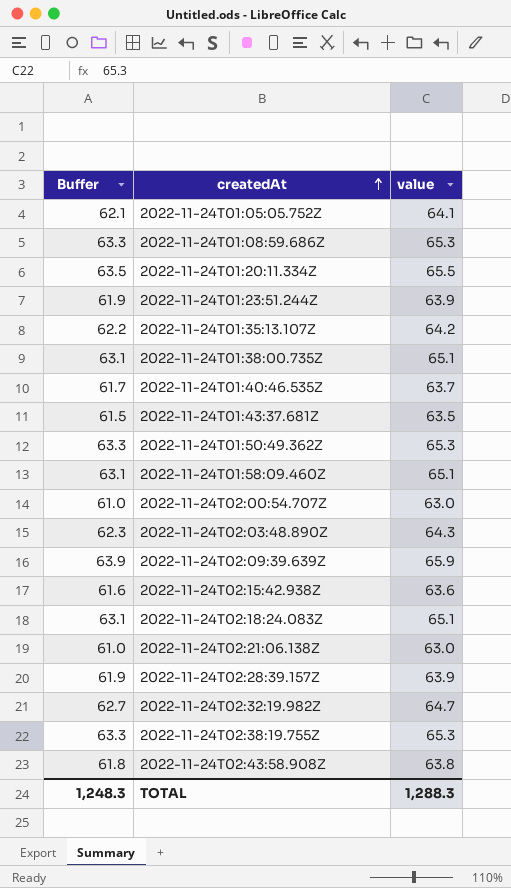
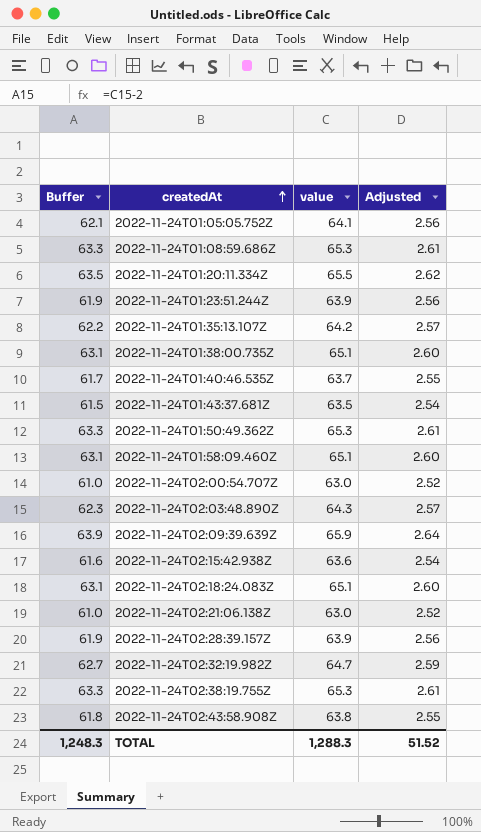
column Adjusted | formula: none -> [value] * 0.04

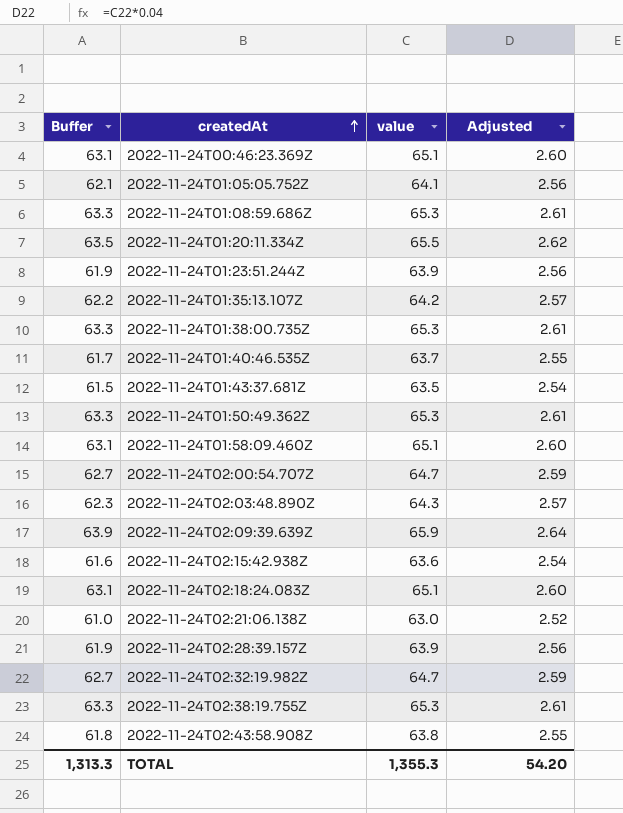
row 2022-11-24T00:46:23.369Z: none -> 63.1 | 65.1 | 2.60
2022-11-24T01:38:00.735Z | Buffer: 63.1 -> 63.3
2022-11-24T01:38:00.735Z | value: 65.1 -> 65.3
2022-11-24T01:38:00.735Z | Adjusted: 2.60 -> 2.61
2022-11-24T02:00:54.707Z | Buffer: 61.0 -> 62.7
2022-11-24T02:00:54.707Z | value: 63.0 -> 64.7
2022-11-24T02:00:54.707Z | Adjusted: 2.52 -> 2.59
TOTAL | Buffer: 1,248.3 -> 1,313.3
TOTAL | value: 1,288.3 -> 1,355.3
TOTAL | Adjusted: 51.52 -> 54.20

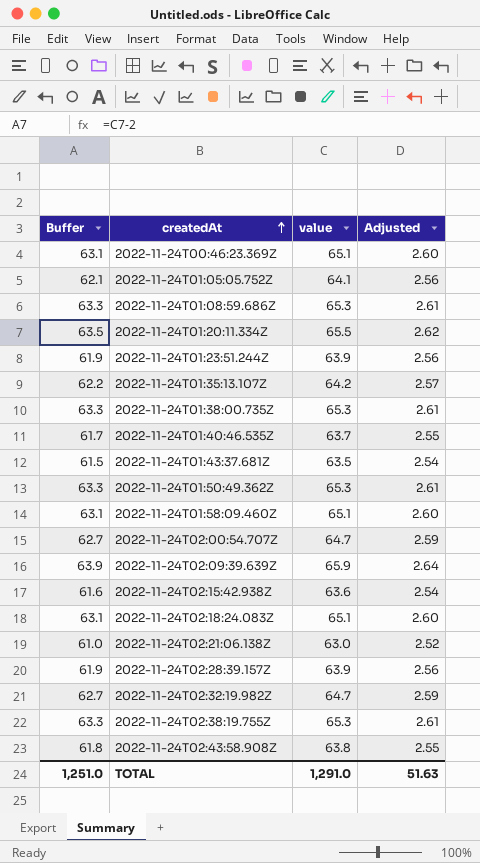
row 2022-11-24T02:03:48.890Z: 62.3 | 64.3 | 2.57 -> none
TOTAL | Buffer: 1,313.3 -> 1,251.0
TOTAL | value: 1,355.3 -> 1,291.0
TOTAL | Adjusted: 54.20 -> 51.63

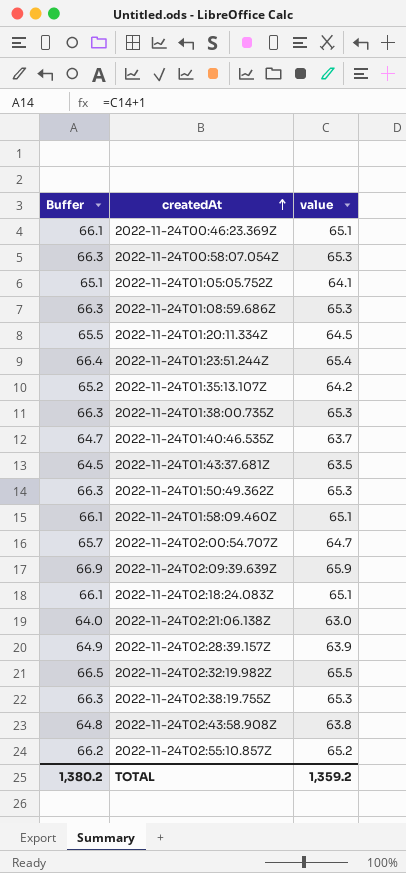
column Adjusted | formula: [value] * 0.04 -> none
column Buffer | formula: [value] - 2 -> [value] + 1
row 2022-11-24T02:15:42.938Z: 61.6 | 63.6 | 2.54 -> none
row 2022-11-24T00:58:07.054Z: none -> 66.3 | 65.3
2022-11-24T01:20:11.334Z | value: 65.5 -> 64.5
2022-11-24T01:23:51.244Z | value: 63.9 -> 65.4
2022-11-24T02:32:19.982Z | value: 64.7 -> 65.5
row 2022-11-24T02:55:10.857Z: none -> 66.2 | 65.2
TOTAL | Buffer: 1,251.0 -> 1,380.2
TOTAL | value: 1,291.0 -> 1,359.2

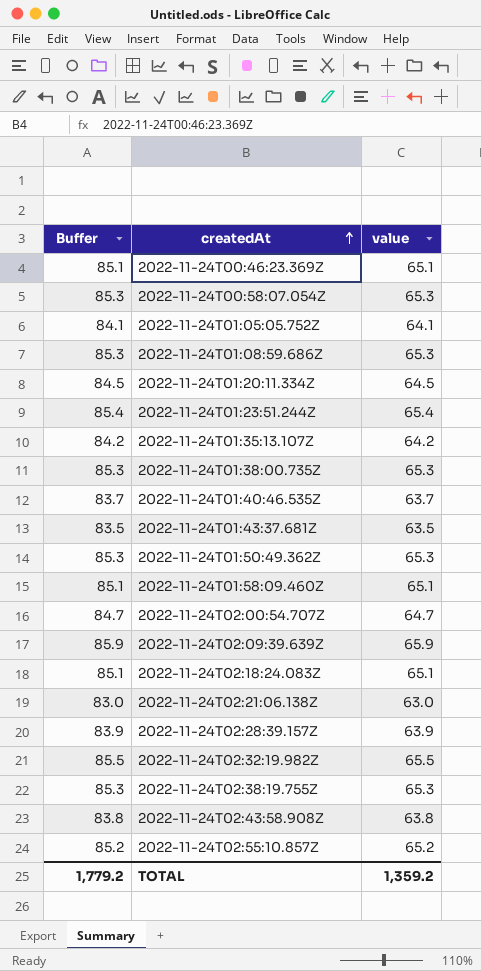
column Buffer | formula: [value] + 1 -> [value] + 20
TOTAL | Buffer: 1,380.2 -> 1,779.2

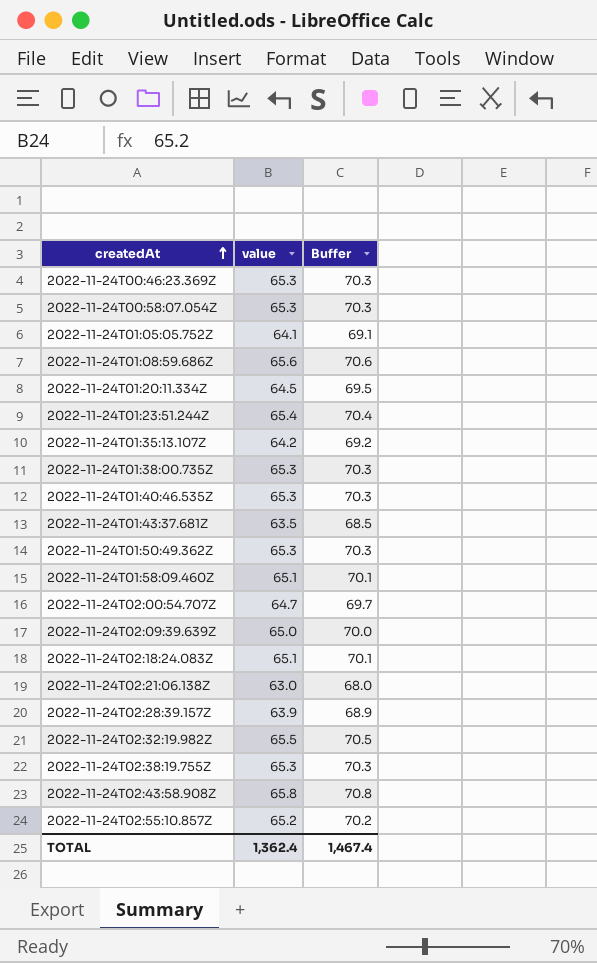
column Buffer | formula: [value] + 20 -> [value] + 5
column Buffer | position: 1 -> 3
2022-11-24T00:46:23.369Z | value: 65.1 -> 65.3
2022-11-24T01:08:59.686Z | value: 65.3 -> 65.6
2022-11-24T01:40:46.535Z | value: 63.7 -> 65.3
2022-11-24T02:09:39.639Z | value: 65.9 -> 65.0
2022-11-24T02:43:58.908Z | value: 63.8 -> 65.8
TOTAL | value: 1,359.2 -> 1,362.4
TOTAL | Buffer: 1,779.2 -> 1,467.4

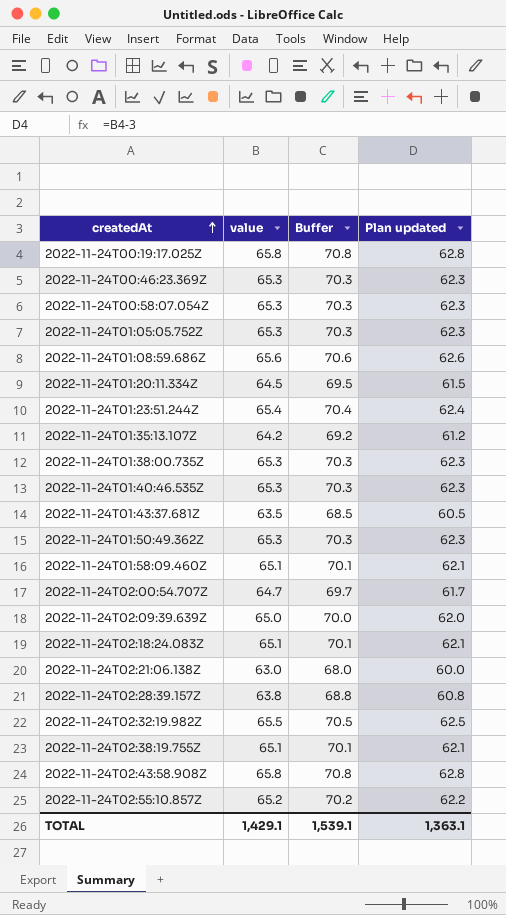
column Plan updated | formula: none -> [value] - 3
row 2022-11-24T00:19:17.025Z: none -> 65.8 | 70.8 | 62.8
2022-11-24T01:05:05.752Z | value: 64.1 -> 65.3
2022-11-24T01:05:05.752Z | Buffer: 69.1 -> 70.3
2022-11-24T02:28:39.157Z | value: 63.9 -> 63.8
2022-11-24T02:28:39.157Z | Buffer: 68.9 -> 68.8
2022-11-24T02:38:19.755Z | value: 65.3 -> 65.1
2022-11-24T02:38:19.755Z | Buffer: 70.3 -> 70.1
TOTAL | value: 1,362.4 -> 1,429.1
TOTAL | Buffer: 1,467.4 -> 1,539.1

